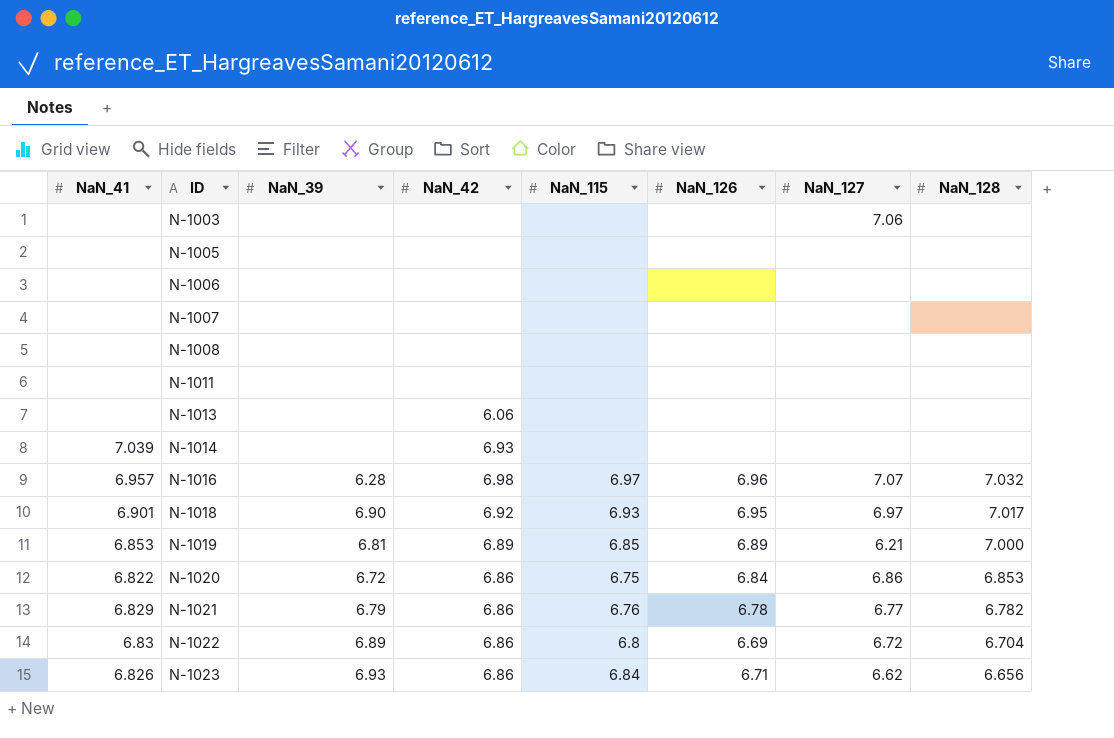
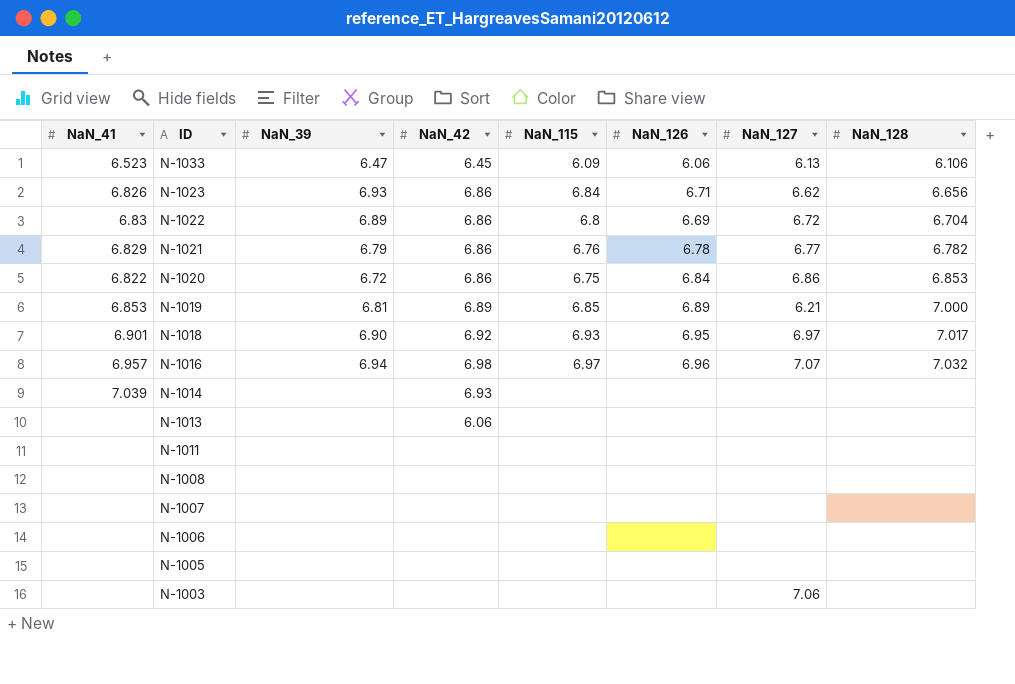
row order: ID ascending -> ID descending
row N-1033: none -> 6.523 | 6.47 | 6.45 | 6.09 | 6.06 | 6.13 | 6.106
N-1016 | NaN_39: 6.28 -> 6.94

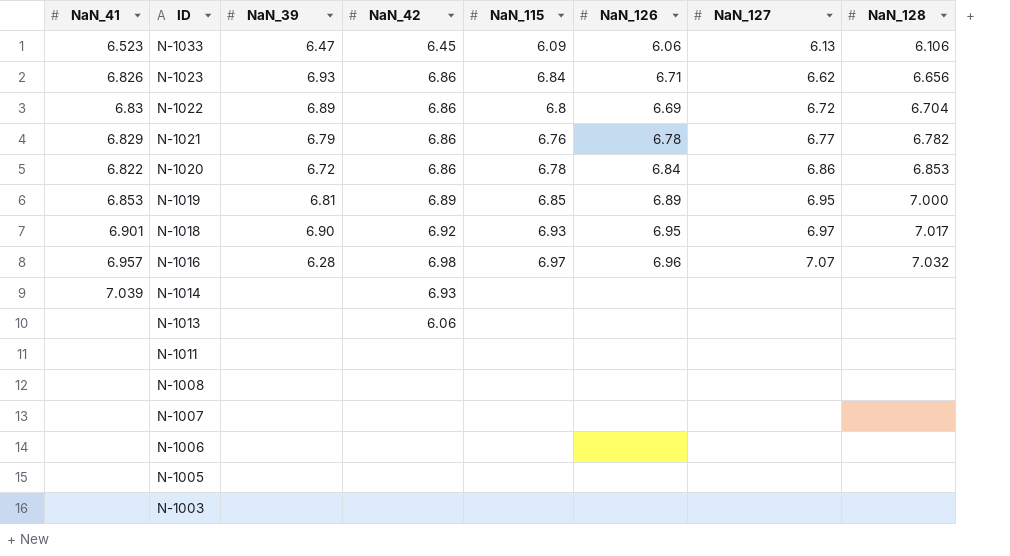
N-1020 | NaN_115: 6.75 -> 6.78
N-1019 | NaN_127: 6.21 -> 6.95
N-1016 | NaN_39: 6.94 -> 6.28
N-1003 | NaN_127: 7.06 -> none

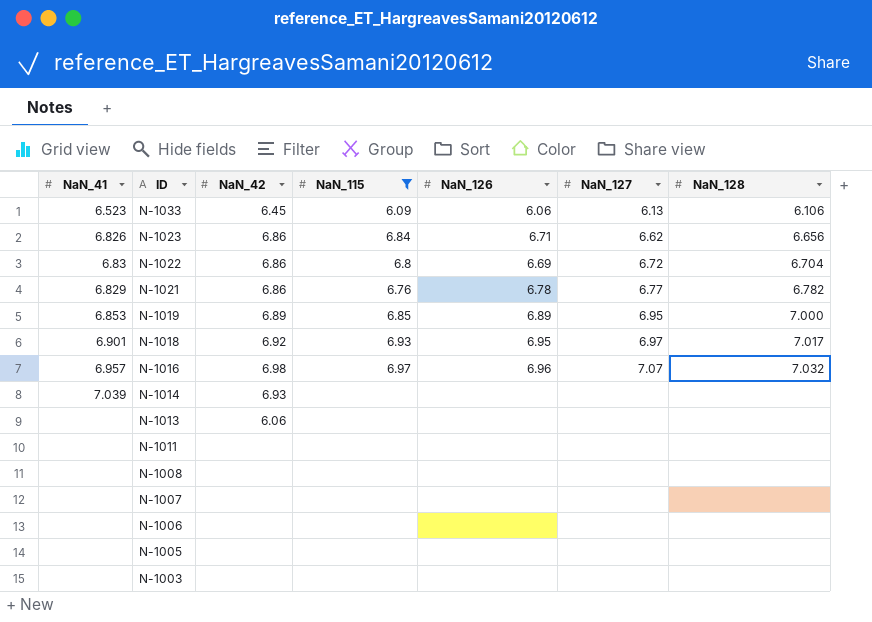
filter: none -> NaN_115 != 6.78
column NaN_39 | position: 3 -> none

